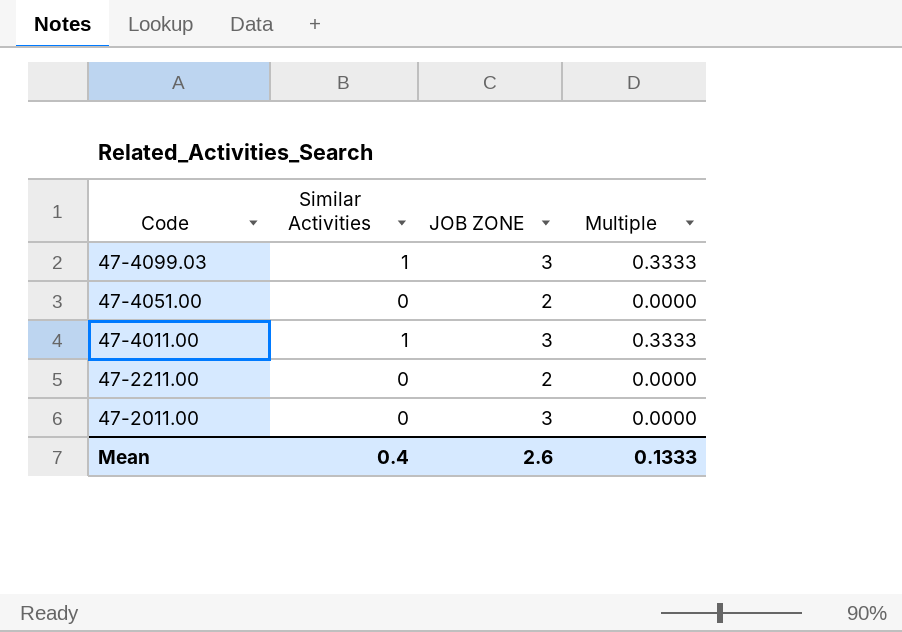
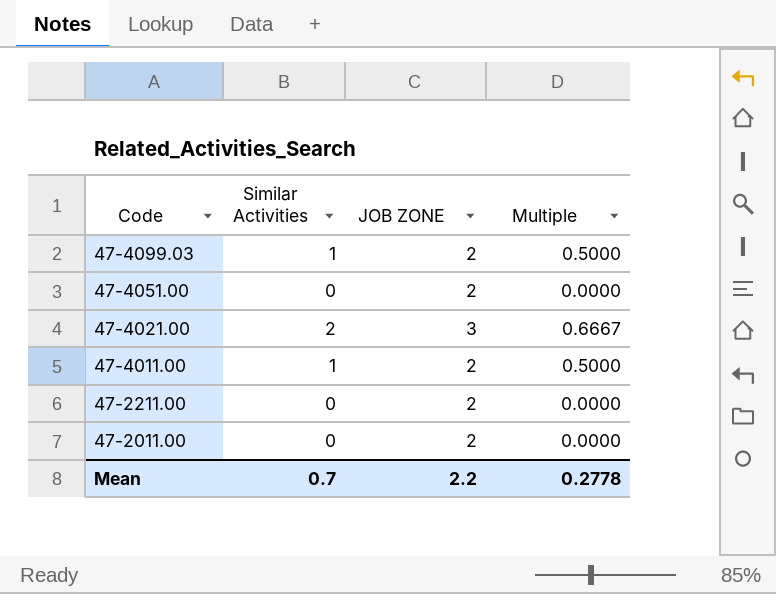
47-4099.03 | JOB ZONE: 3 -> 2
47-4099.03 | Multiple: 0.3333 -> 0.5000
row 47-4021.00: none -> 2 | 3 | 0.6667
47-4011.00 | JOB ZONE: 3 -> 2
47-4011.00 | Multiple: 0.3333 -> 0.5000
47-2011.00 | JOB ZONE: 3 -> 2
Mean | Similar Activities: 0.4 -> 0.7
Mean | JOB ZONE: 2.6 -> 2.2
Mean | Multiple: 0.1333 -> 0.2778

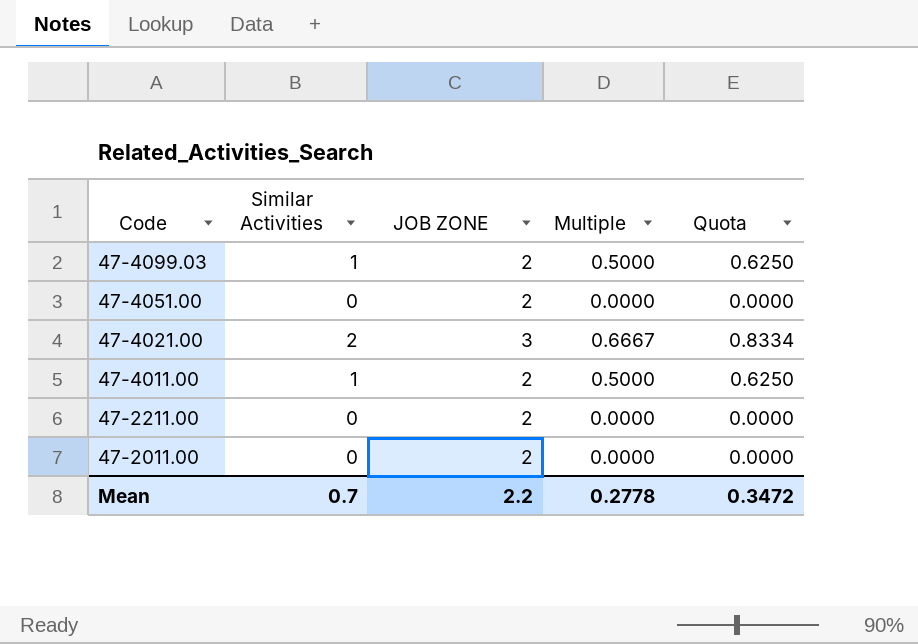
column Quota | formula: none -> [Multiple] * 1.25

